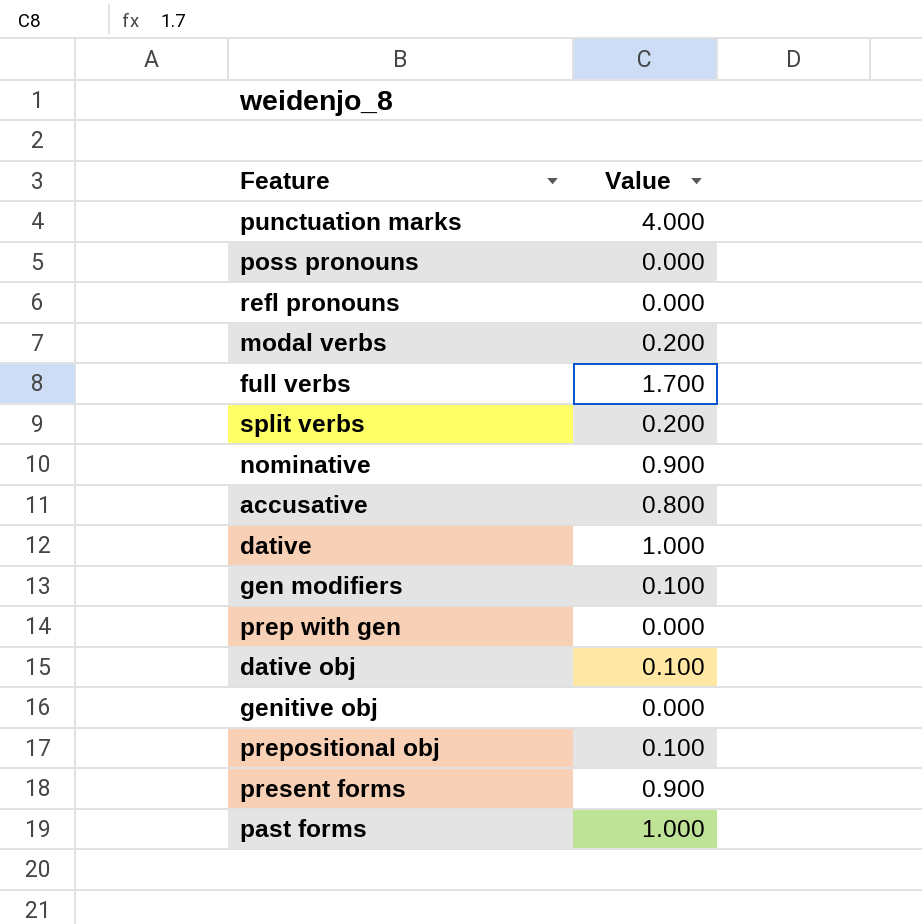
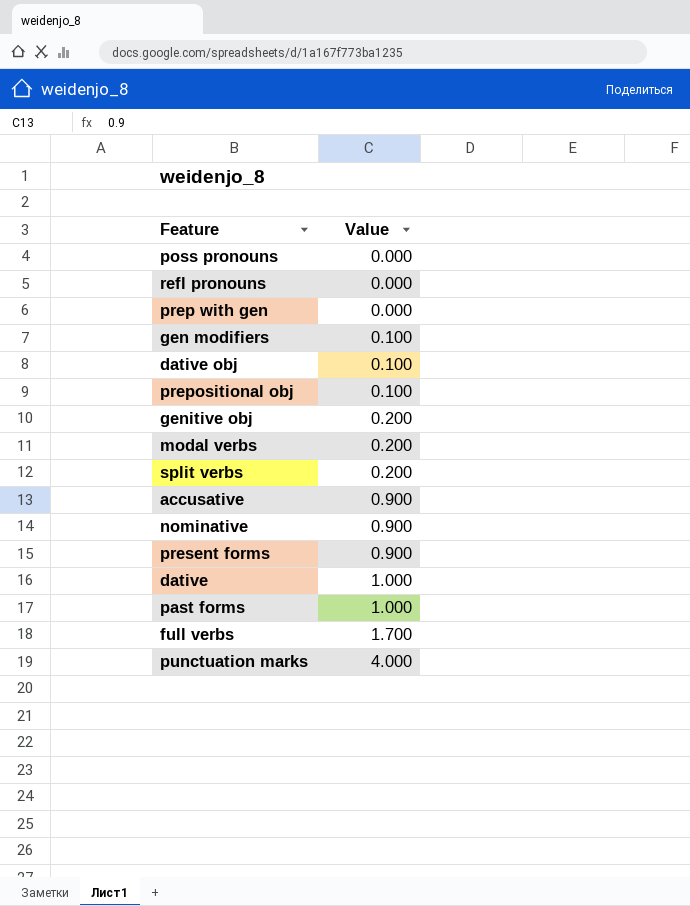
row order: none -> Value ascending
genitive obj | Value: 0.000 -> 0.200
accusative | Value: 0.800 -> 0.900

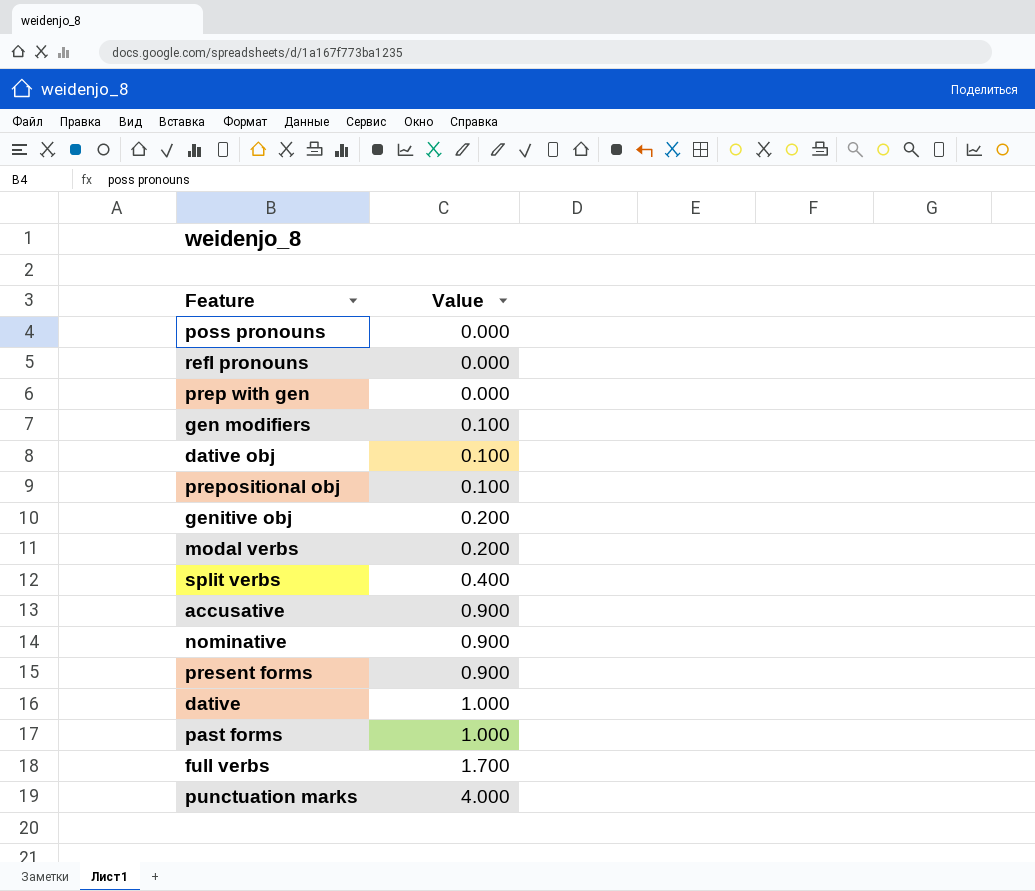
split verbs | Value: 0.200 -> 0.400

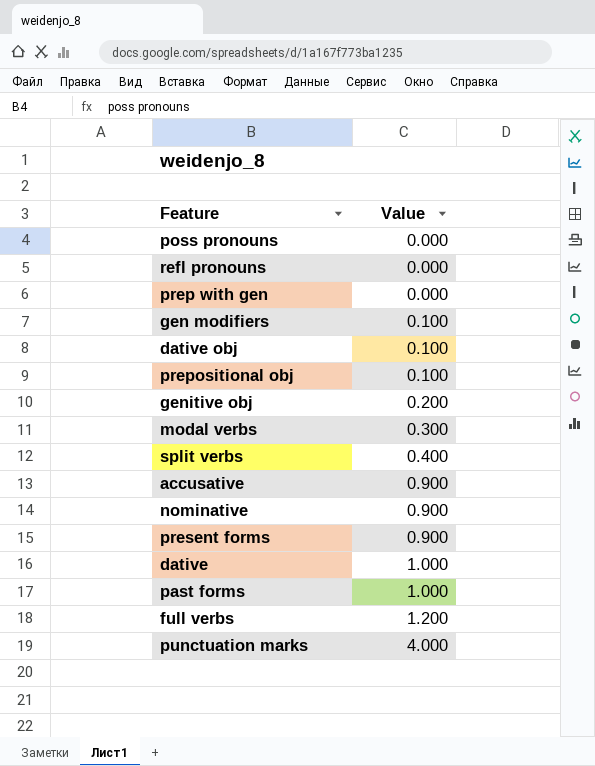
modal verbs | Value: 0.200 -> 0.300
full verbs | Value: 1.700 -> 1.200

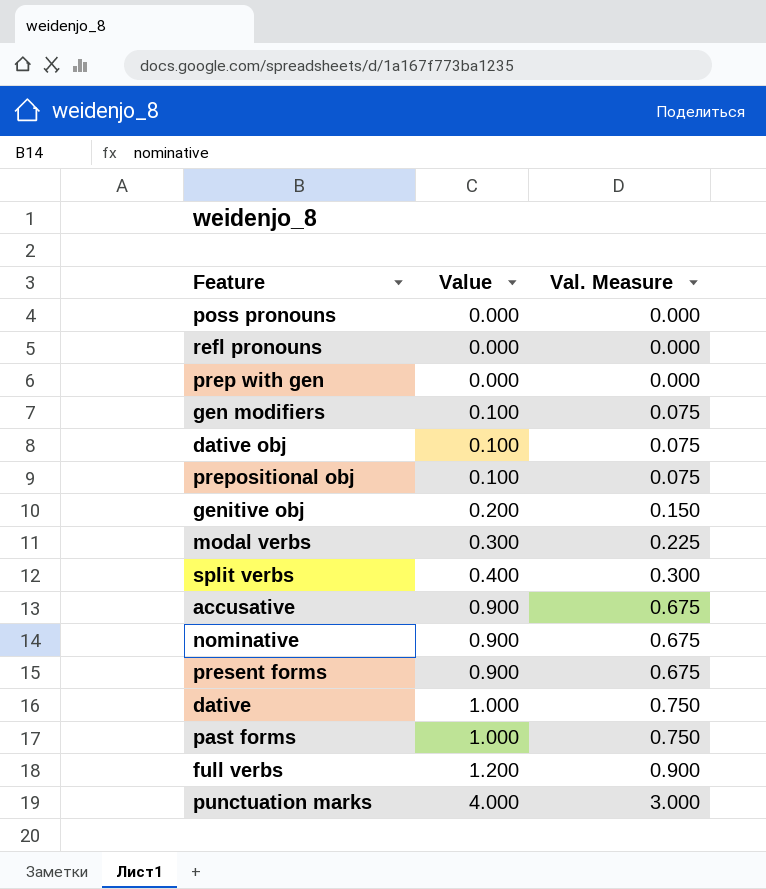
column Val. Measure | formula: none -> [Value] * 0.75

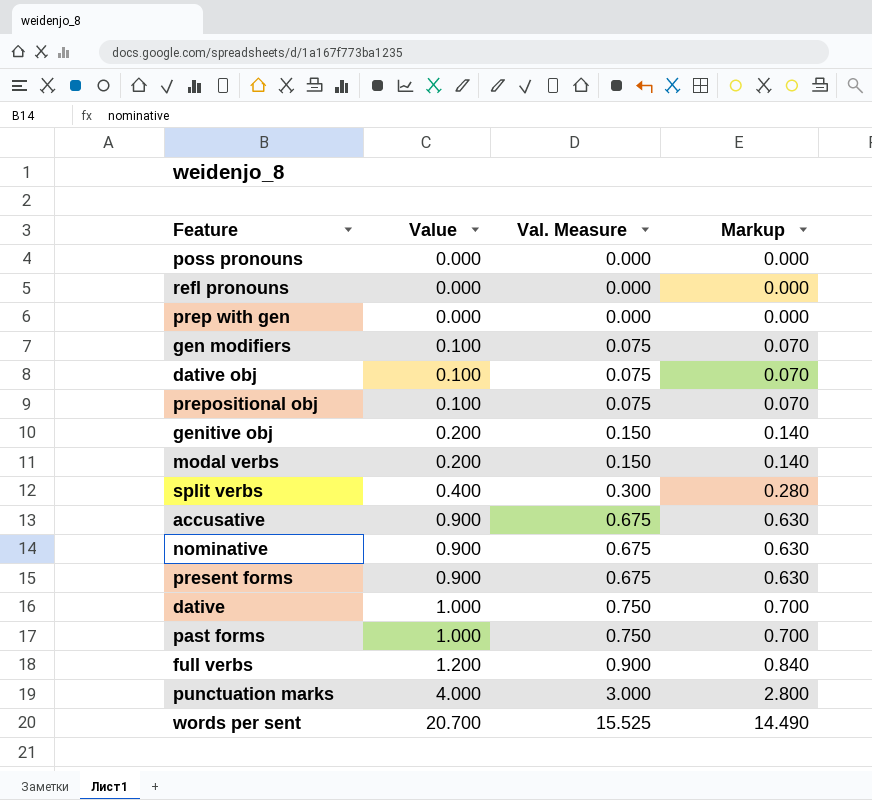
column Markup | formula: none -> [Value] * 0.7
modal verbs | Value: 0.300 -> 0.200
modal verbs | Val. Measure: 0.225 -> 0.150
row words per sent: none -> 20.700 | 15.525 | 14.490

